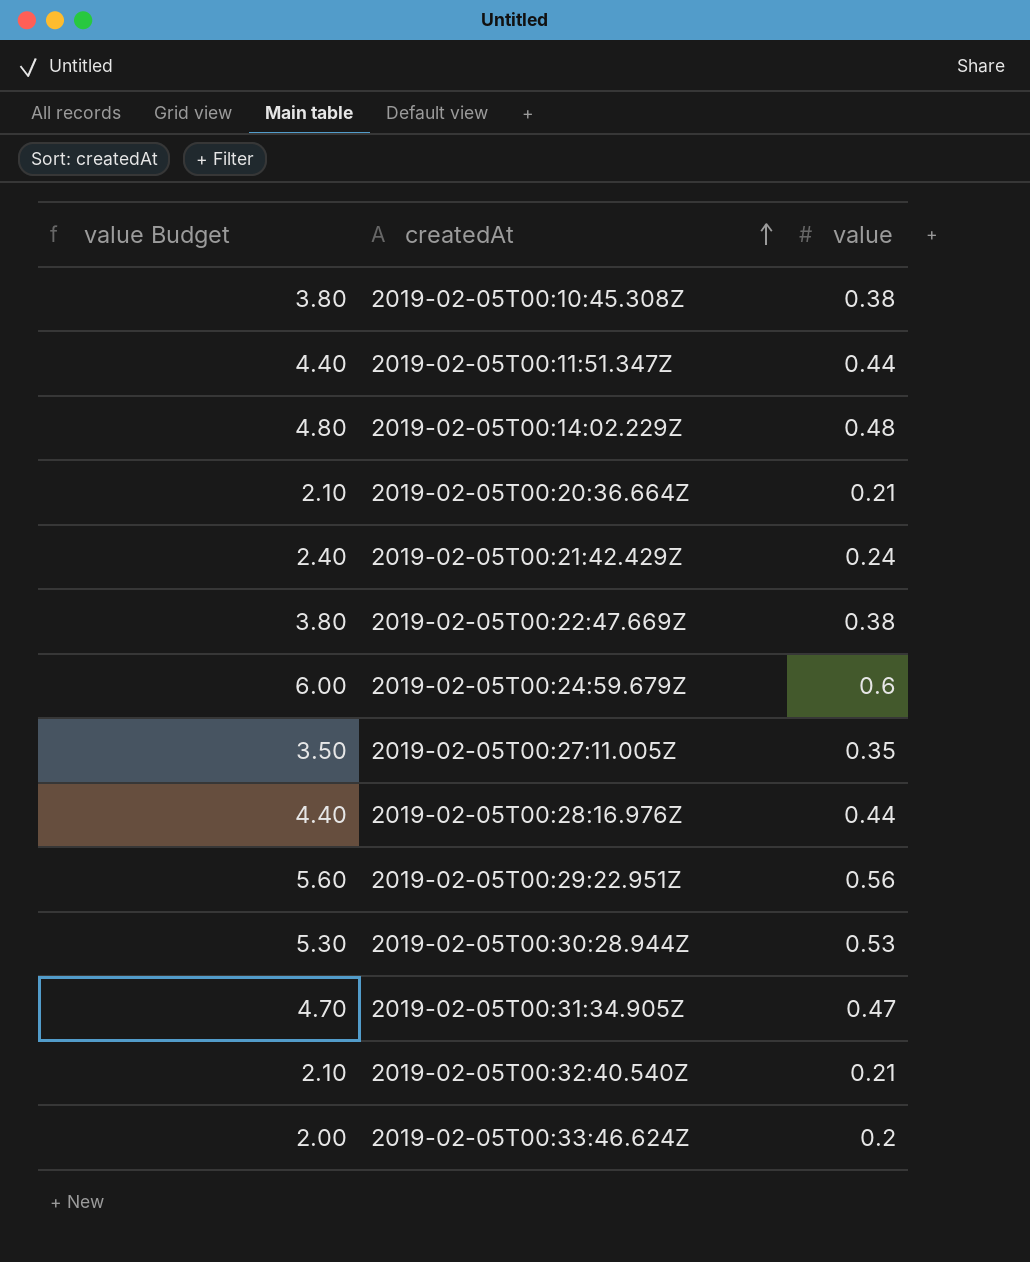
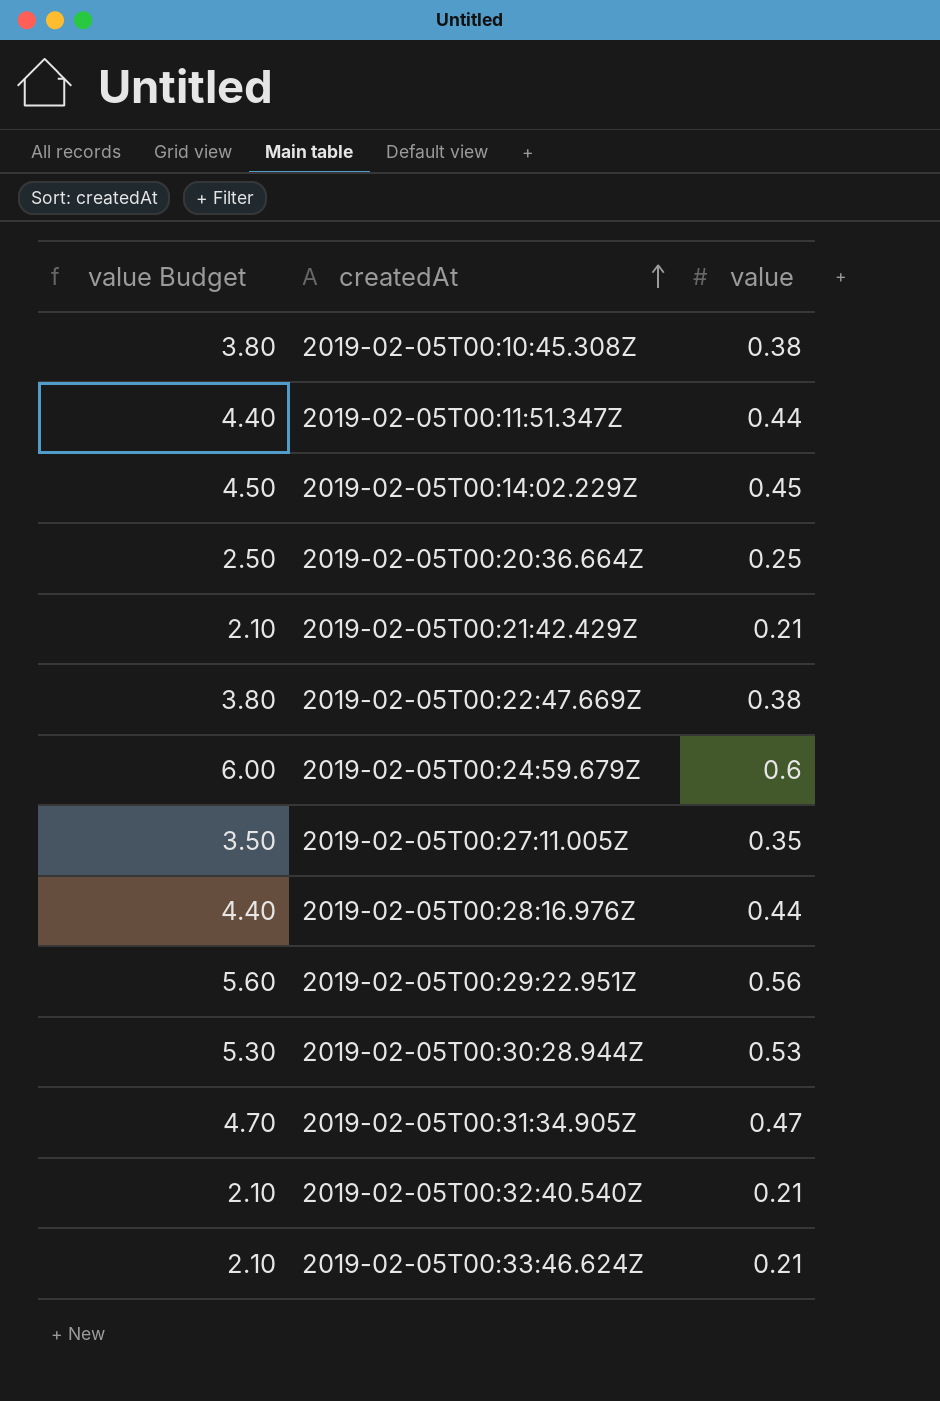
2019-02-05T00:14:02.229Z | value Budget: 4.80 -> 4.50
2019-02-05T00:14:02.229Z | value: 0.48 -> 0.45
2019-02-05T00:20:36.664Z | value Budget: 2.10 -> 2.50
2019-02-05T00:20:36.664Z | value: 0.21 -> 0.25
2019-02-05T00:21:42.429Z | value Budget: 2.40 -> 2.10
2019-02-05T00:21:42.429Z | value: 0.24 -> 0.21
2019-02-05T00:33:46.624Z | value Budget: 2.00 -> 2.10
2019-02-05T00:33:46.624Z | value: 0.2 -> 0.21

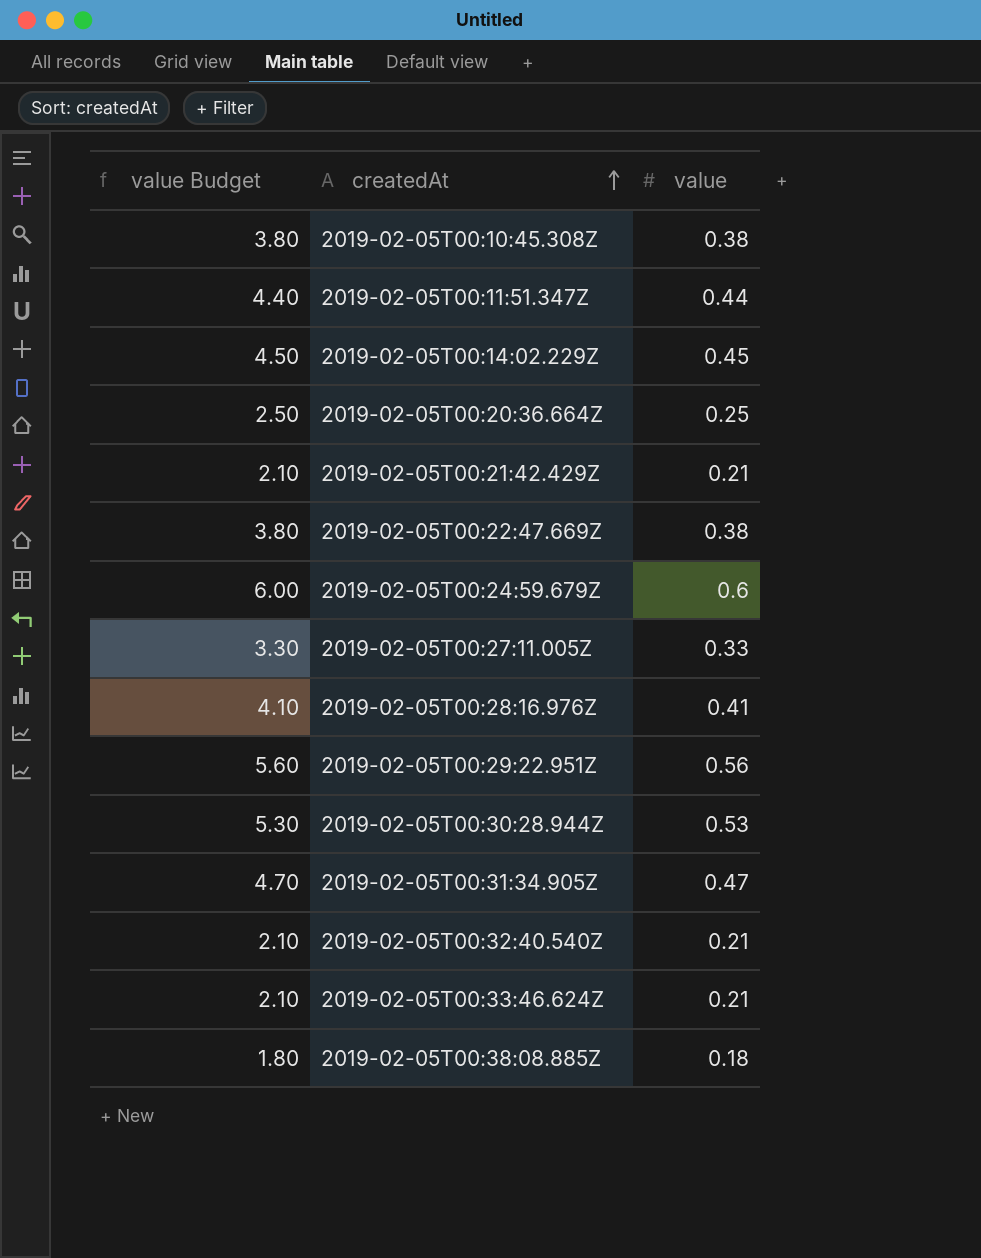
2019-02-05T00:27:11.005Z | value Budget: 3.50 -> 3.30
2019-02-05T00:27:11.005Z | value: 0.35 -> 0.33
2019-02-05T00:28:16.976Z | value Budget: 4.40 -> 4.10
2019-02-05T00:28:16.976Z | value: 0.44 -> 0.41
row 2019-02-05T00:38:08.885Z: none -> 1.80 | 0.18

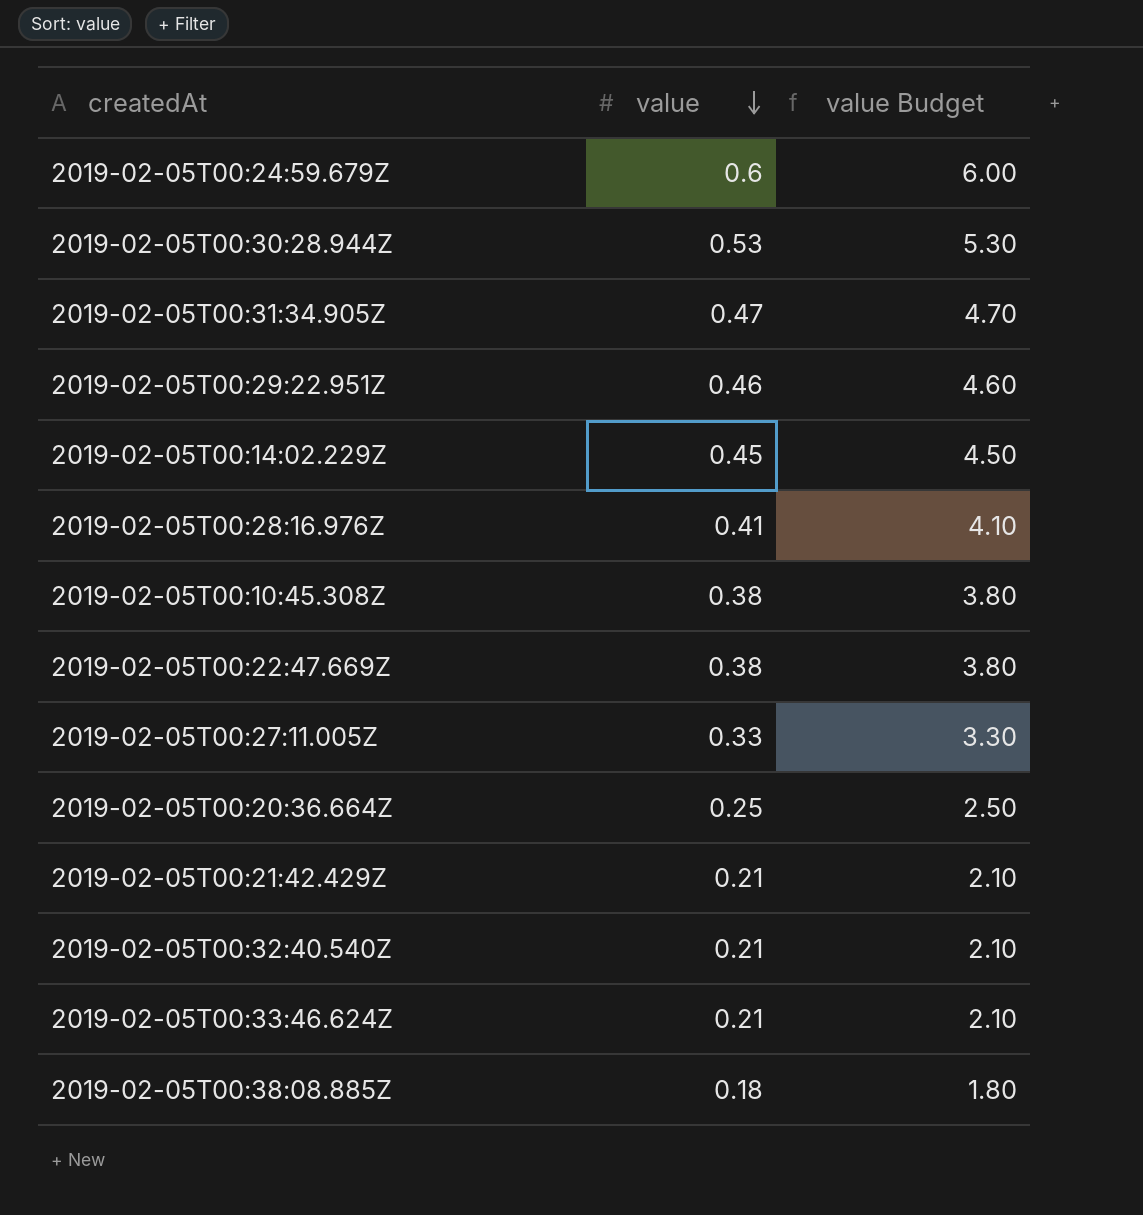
row order: createdAt ascending -> value descending
column value Budget | position: 1 -> 3
row 2019-02-05T00:11:51.347Z: 4.40 | 0.44 -> none
2019-02-05T00:29:22.951Z | value: 0.56 -> 0.46
2019-02-05T00:29:22.951Z | value Budget: 5.60 -> 4.60

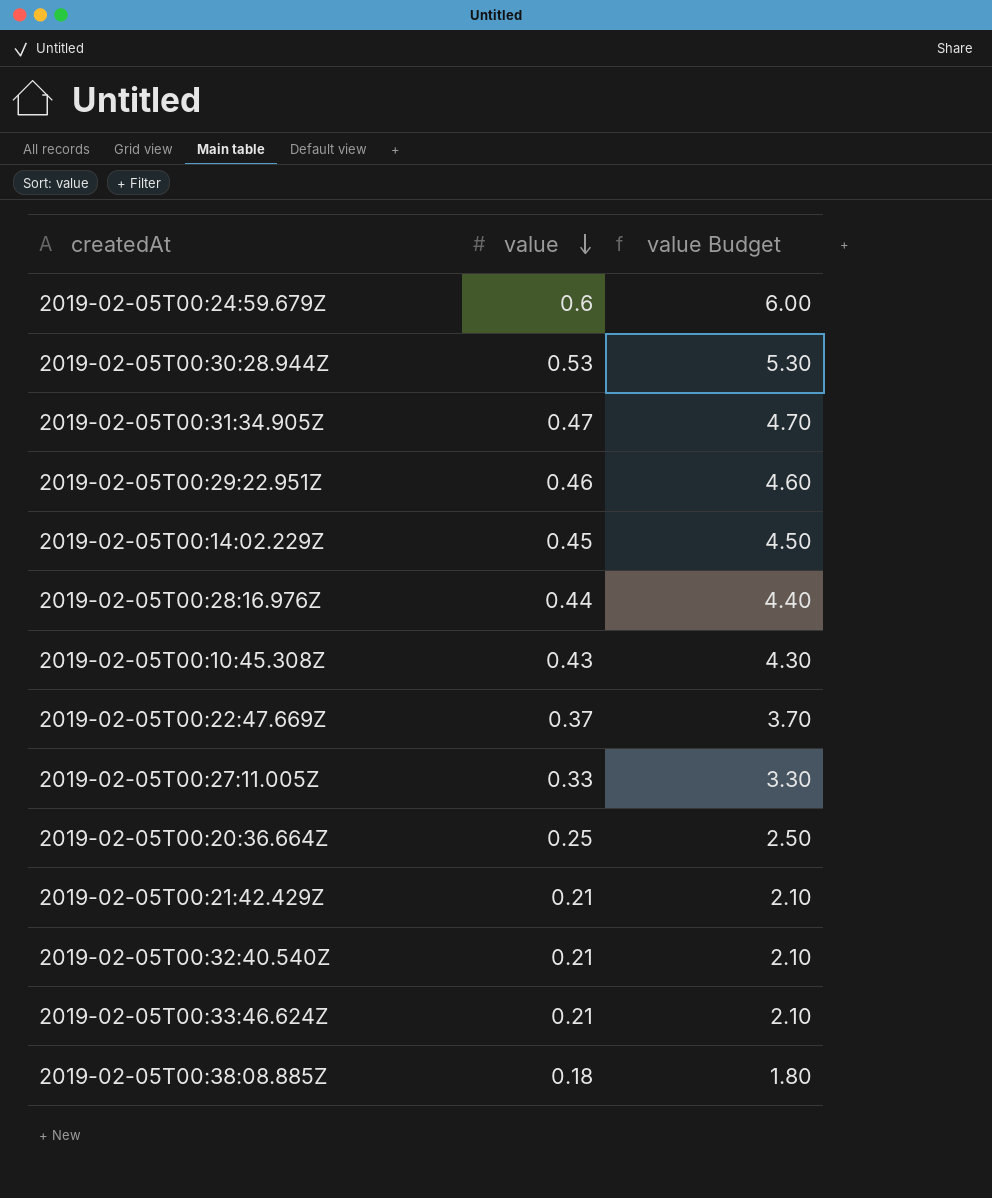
2019-02-05T00:28:16.976Z | value: 0.41 -> 0.44
2019-02-05T00:28:16.976Z | value Budget: 4.10 -> 4.40
2019-02-05T00:10:45.308Z | value: 0.38 -> 0.43
2019-02-05T00:10:45.308Z | value Budget: 3.80 -> 4.30
2019-02-05T00:22:47.669Z | value: 0.38 -> 0.37
2019-02-05T00:22:47.669Z | value Budget: 3.80 -> 3.70

